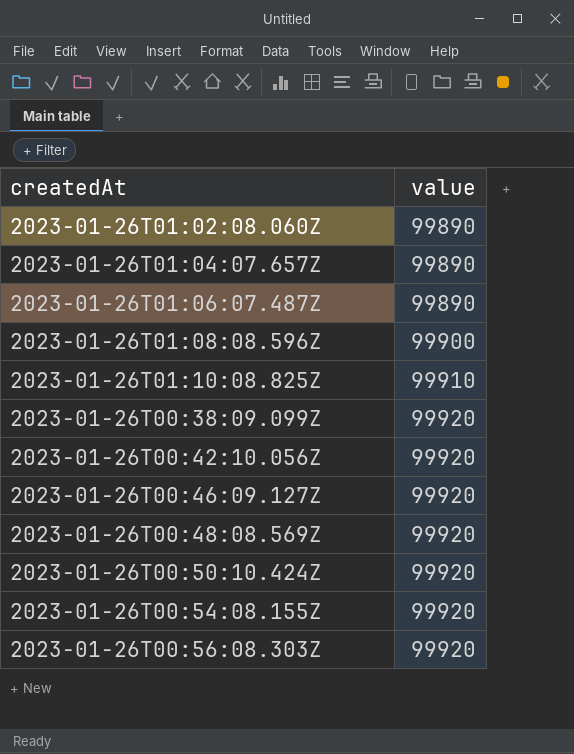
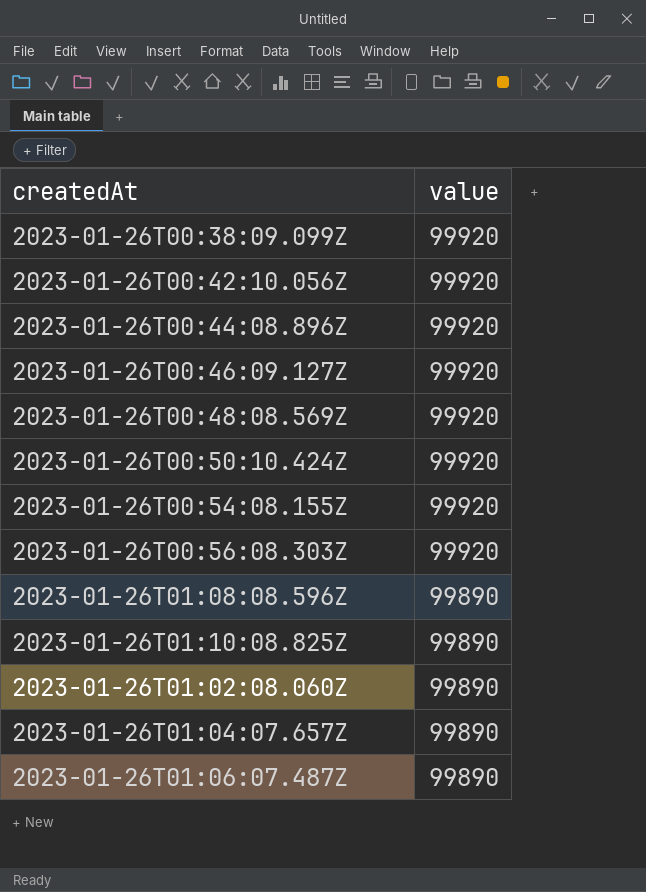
row order: value ascending -> value descending
row 2023-01-26T00:44:08.896Z: none -> 99920
2023-01-26T01:08:08.596Z | value: 99900 -> 99890
2023-01-26T01:10:08.825Z | value: 99910 -> 99890

